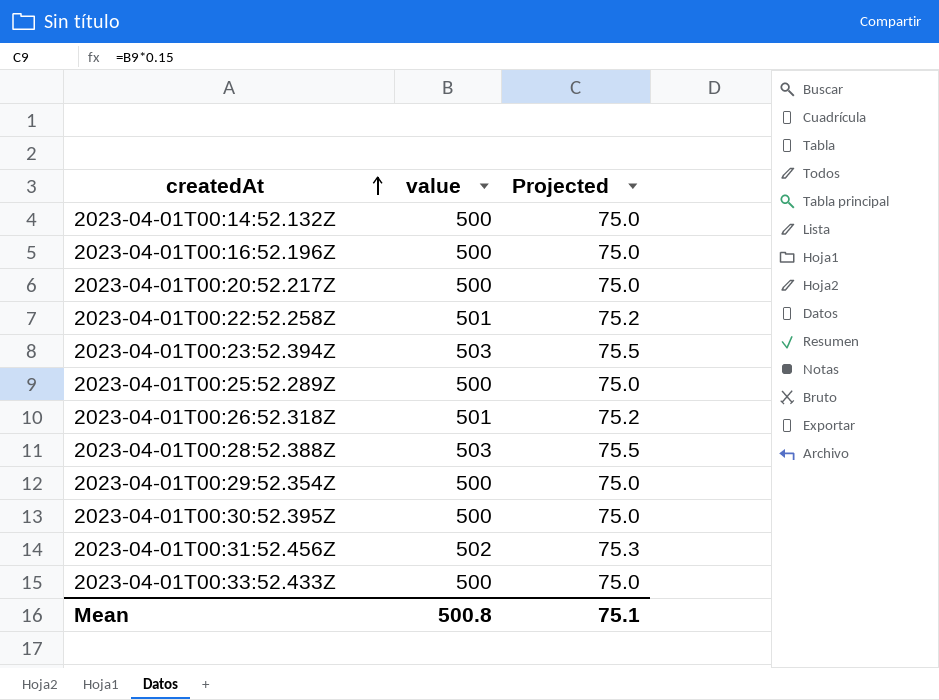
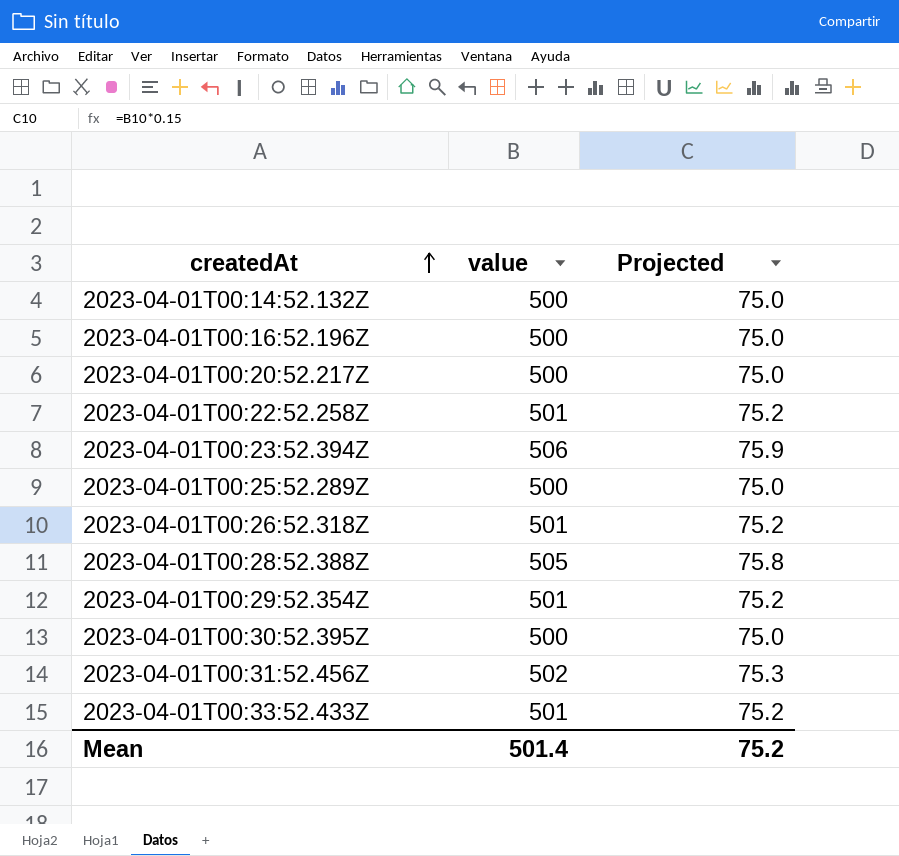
2023-04-01T00:23:52.394Z | value: 503 -> 506
2023-04-01T00:23:52.394Z | Projected: 75.5 -> 75.9
2023-04-01T00:28:52.388Z | value: 503 -> 505
2023-04-01T00:28:52.388Z | Projected: 75.5 -> 75.8
2023-04-01T00:29:52.354Z | value: 500 -> 501
2023-04-01T00:29:52.354Z | Projected: 75.0 -> 75.2
2023-04-01T00:33:52.433Z | value: 500 -> 501
2023-04-01T00:33:52.433Z | Projected: 75.0 -> 75.2
Mean | value: 500.8 -> 501.4
Mean | Projected: 75.1 -> 75.2

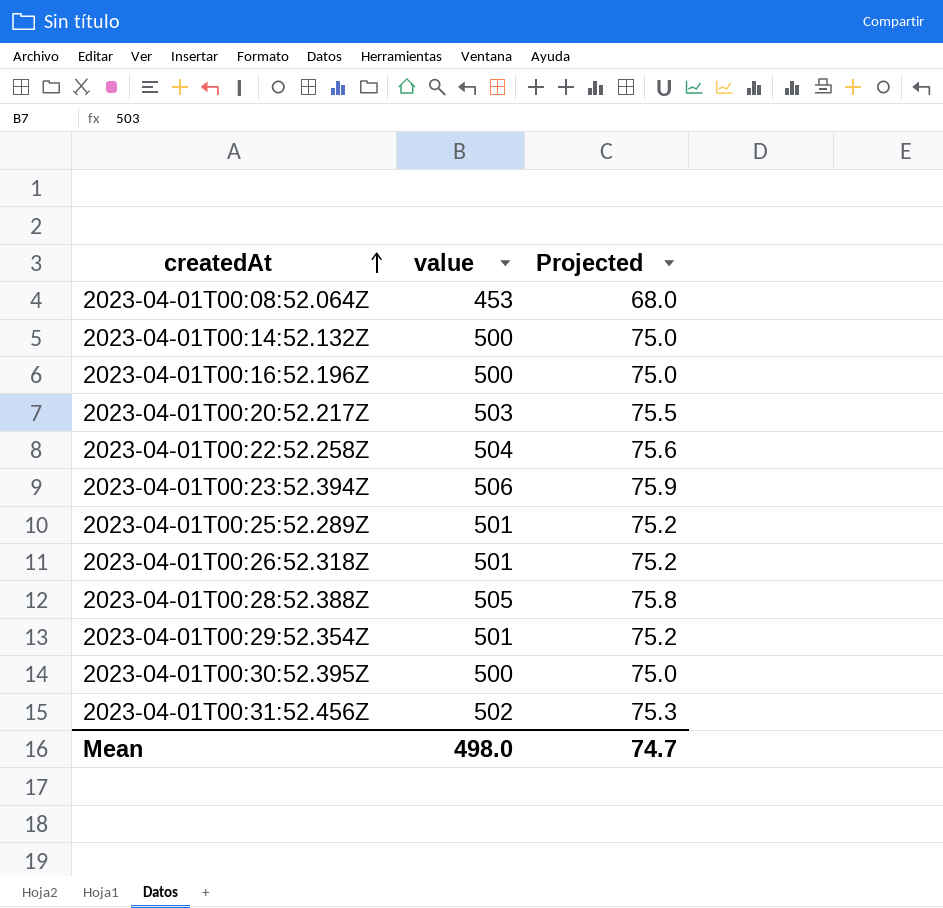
row 2023-04-01T00:33:52.433Z: 501 | 75.2 -> none
row 2023-04-01T00:08:52.064Z: none -> 453 | 68.0
2023-04-01T00:20:52.217Z | value: 500 -> 503
2023-04-01T00:20:52.217Z | Projected: 75.0 -> 75.5
2023-04-01T00:22:52.258Z | value: 501 -> 504
2023-04-01T00:22:52.258Z | Projected: 75.2 -> 75.6
2023-04-01T00:25:52.289Z | value: 500 -> 501
2023-04-01T00:25:52.289Z | Projected: 75.0 -> 75.2
Mean | value: 501.4 -> 498.0
Mean | Projected: 75.2 -> 74.7

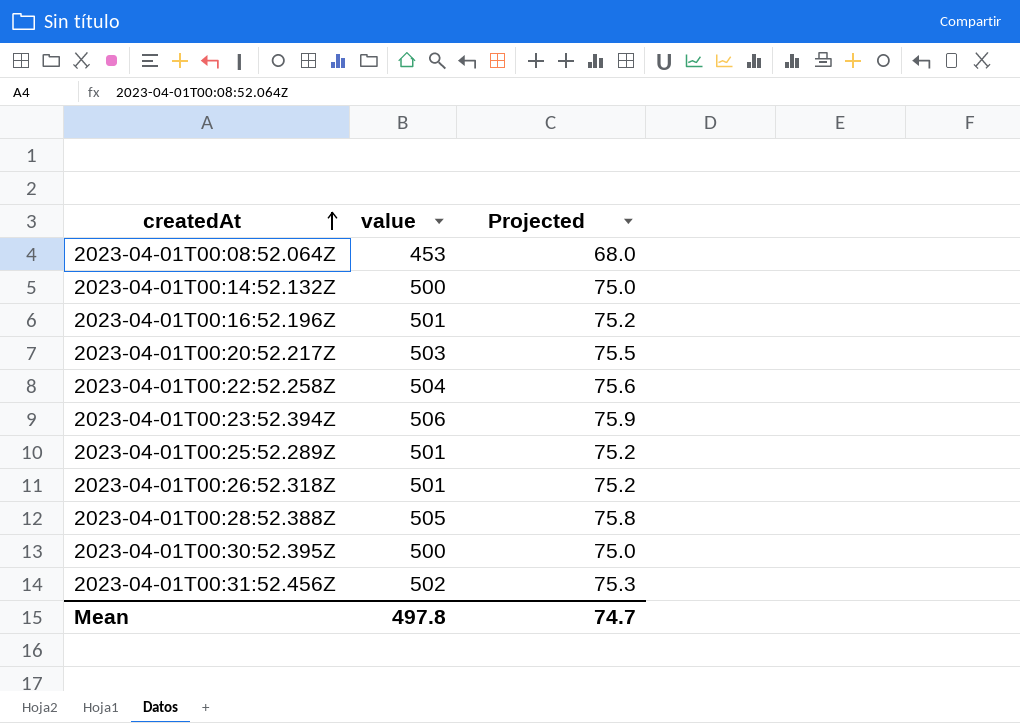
row 2023-04-01T00:29:52.354Z: 501 | 75.2 -> none
2023-04-01T00:16:52.196Z | value: 500 -> 501
2023-04-01T00:16:52.196Z | Projected: 75.0 -> 75.2
Mean | value: 498.0 -> 497.8

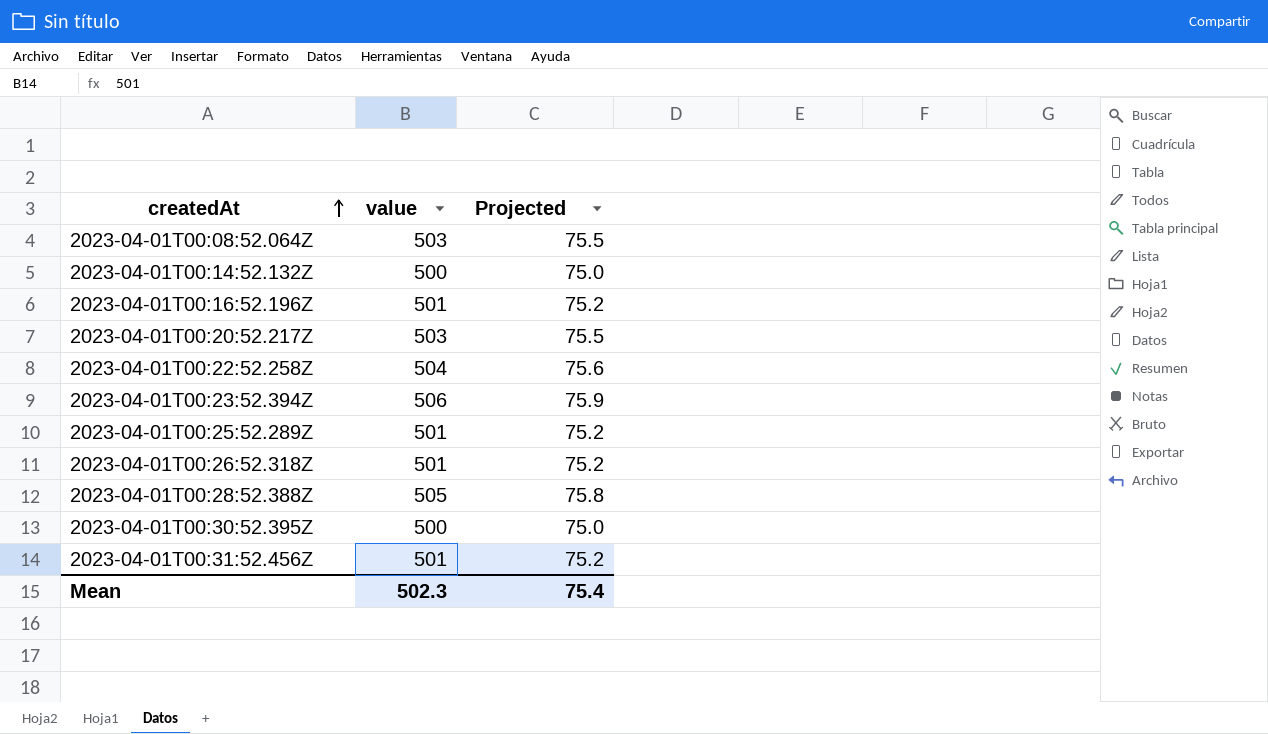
2023-04-01T00:08:52.064Z | value: 453 -> 503
2023-04-01T00:08:52.064Z | Projected: 68.0 -> 75.5
2023-04-01T00:31:52.456Z | value: 502 -> 501
2023-04-01T00:31:52.456Z | Projected: 75.3 -> 75.2
Mean | value: 497.8 -> 502.3
Mean | Projected: 74.7 -> 75.4

